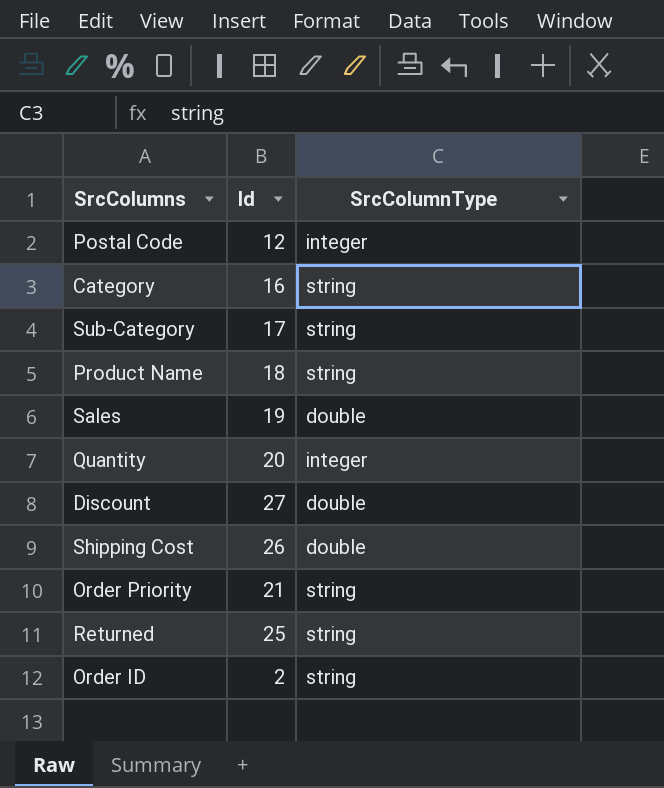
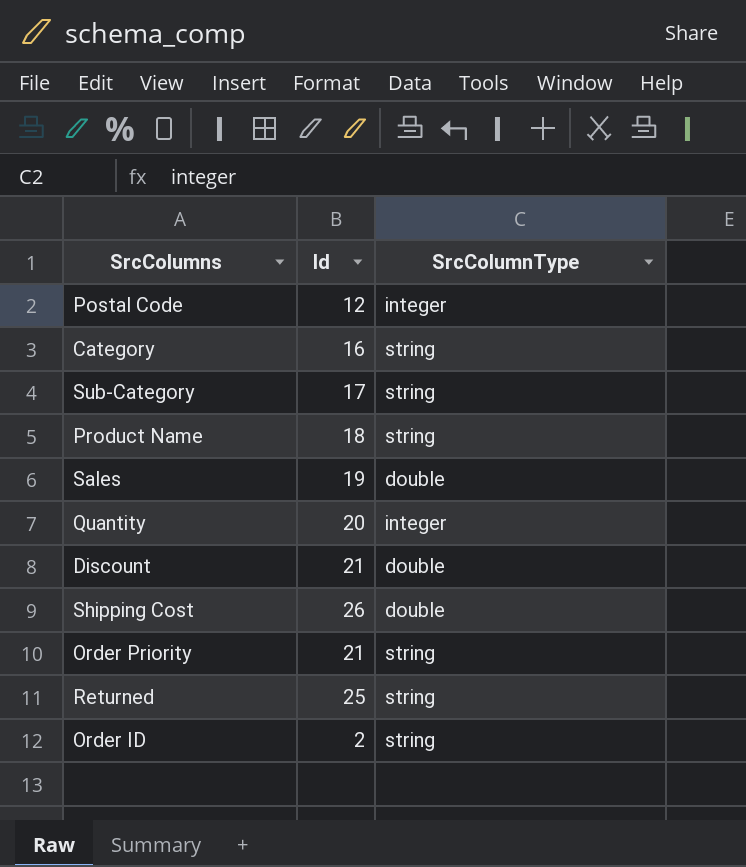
Discount | Id: 27 -> 21

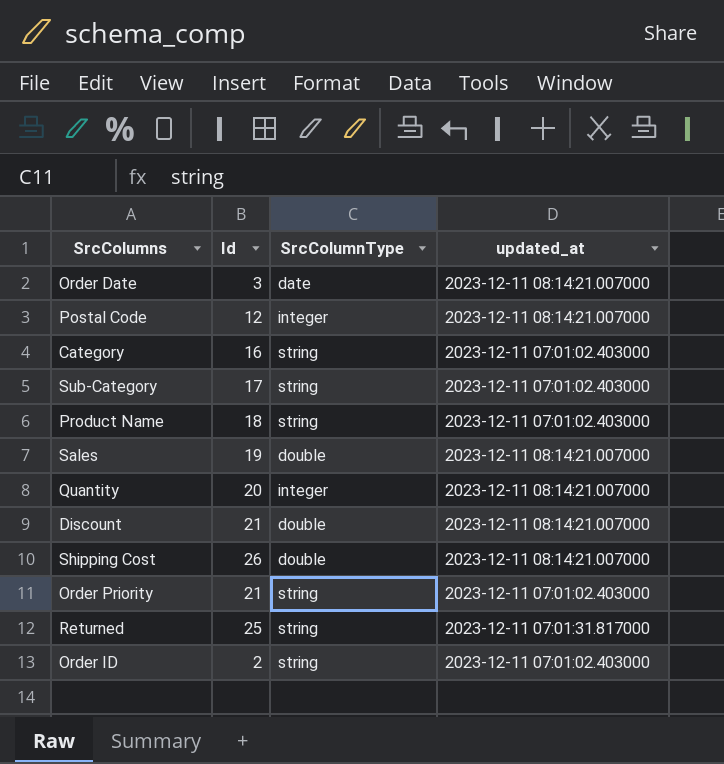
column updated_at | position: none -> 4
row Order Date: none -> 3 | date | 2023-12-11 08:14:21.007000

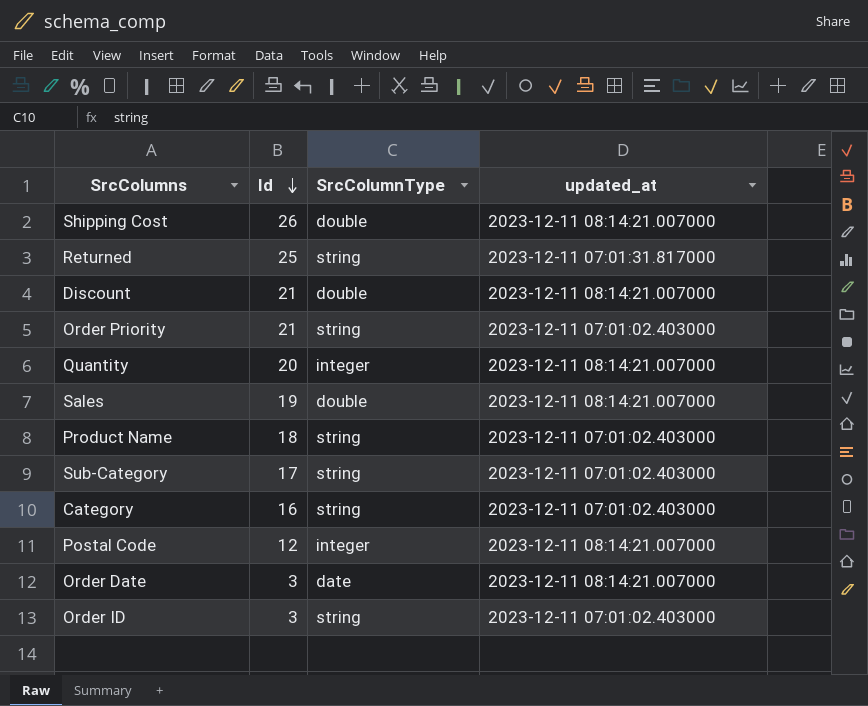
row order: none -> Id descending
Order ID | Id: 2 -> 3

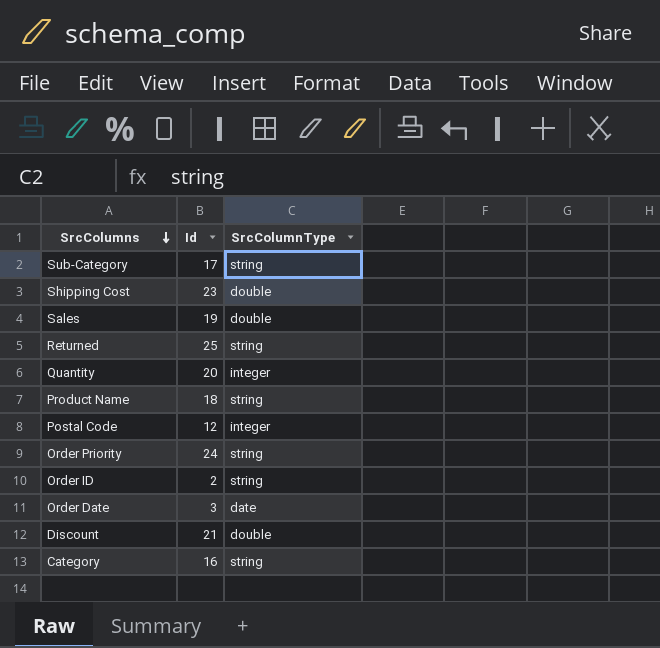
row order: Id descending -> SrcColumns descending
column updated_at | position: 4 -> none
Shipping Cost | Id: 26 -> 23
Order Priority | Id: 21 -> 24
Order ID | Id: 3 -> 2

